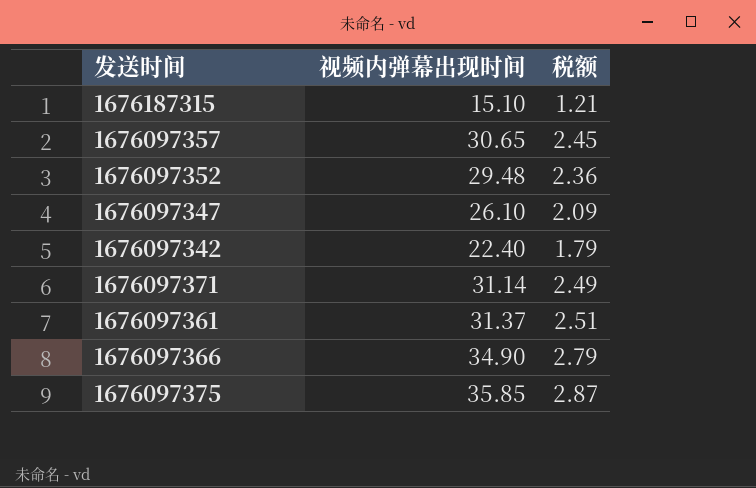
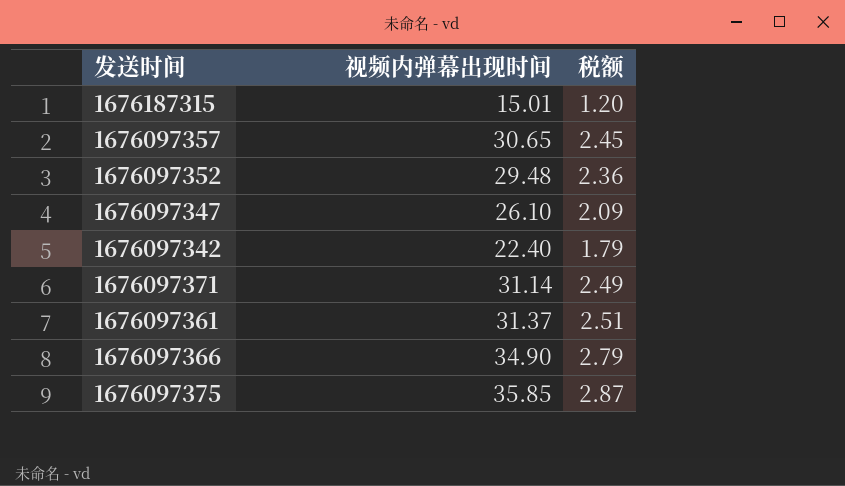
1676187315 | 视频内弹幕出现时间: 15.10 -> 15.01
1676187315 | 税额: 1.21 -> 1.20

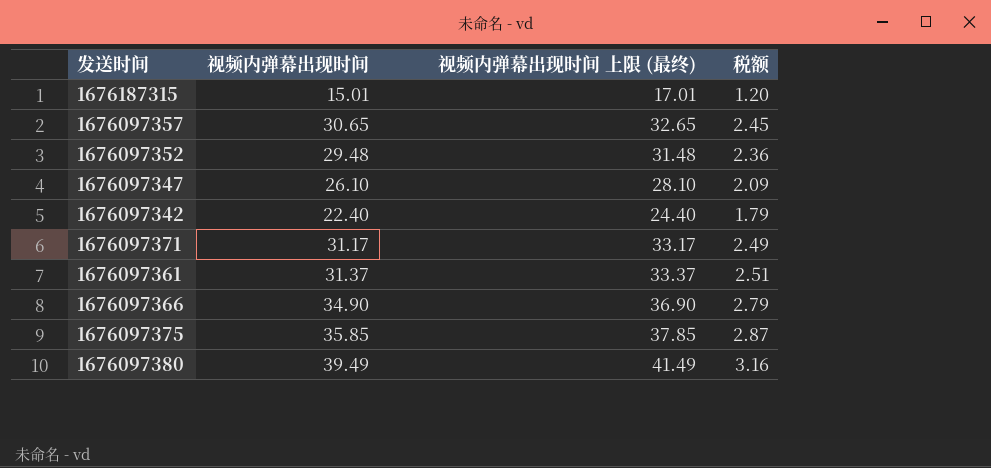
column 视频内弹幕出现时间 上限 (最终) | formula: none -> [视频内弹幕出现时间] + 2
1676097371 | 视频内弹幕出现时间: 31.14 -> 31.17
row 1676097380: none -> 39.49 | 41.49 | 3.16

